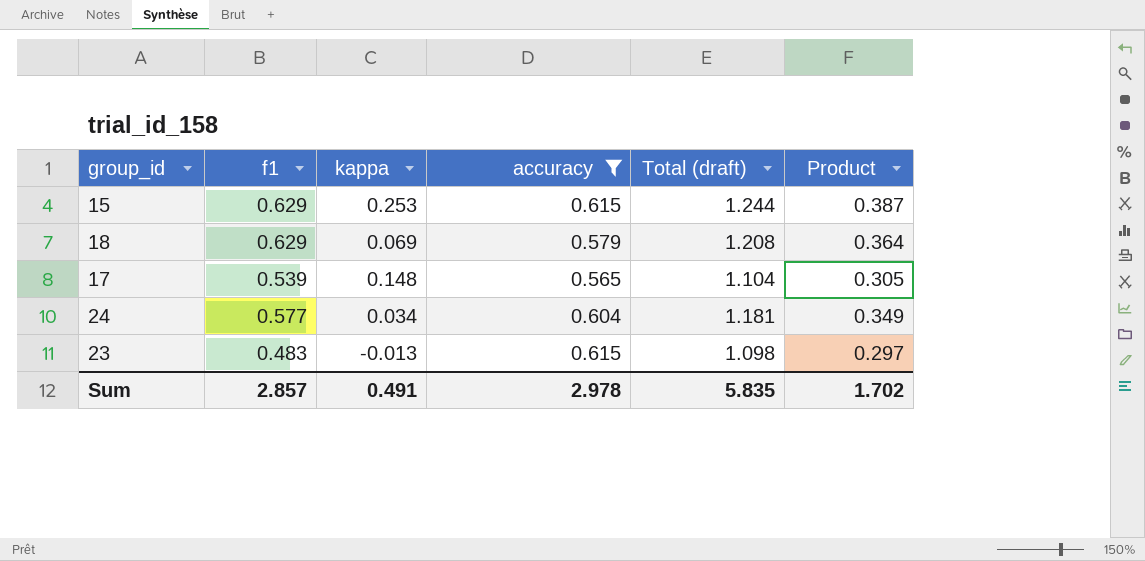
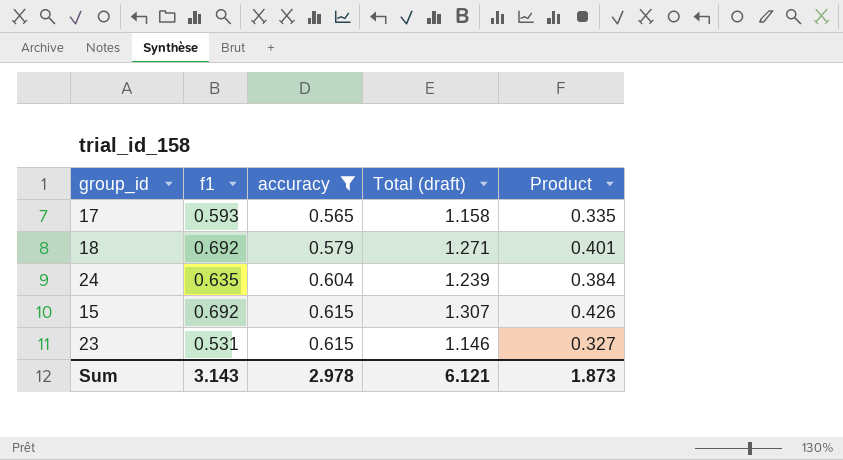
row order: none -> accuracy ascending
column kappa | position: 3 -> none
17 | f1: 0.539 -> 0.593
17 | Total (draft): 1.104 -> 1.158
17 | Product: 0.305 -> 0.335
18 | f1: 0.629 -> 0.692
18 | Total (draft): 1.208 -> 1.271
18 | Product: 0.364 -> 0.401
24 | f1: 0.577 -> 0.635
24 | Total (draft): 1.181 -> 1.239
24 | Product: 0.349 -> 0.384
15 | f1: 0.629 -> 0.692
15 | Total (draft): 1.244 -> 1.307
15 | Product: 0.387 -> 0.426
23 | f1: 0.483 -> 0.531
23 | Total (draft): 1.098 -> 1.146
23 | Product: 0.297 -> 0.327
Sum | f1: 2.857 -> 3.143
Sum | Total (draft): 5.835 -> 6.121
Sum | Product: 1.702 -> 1.873

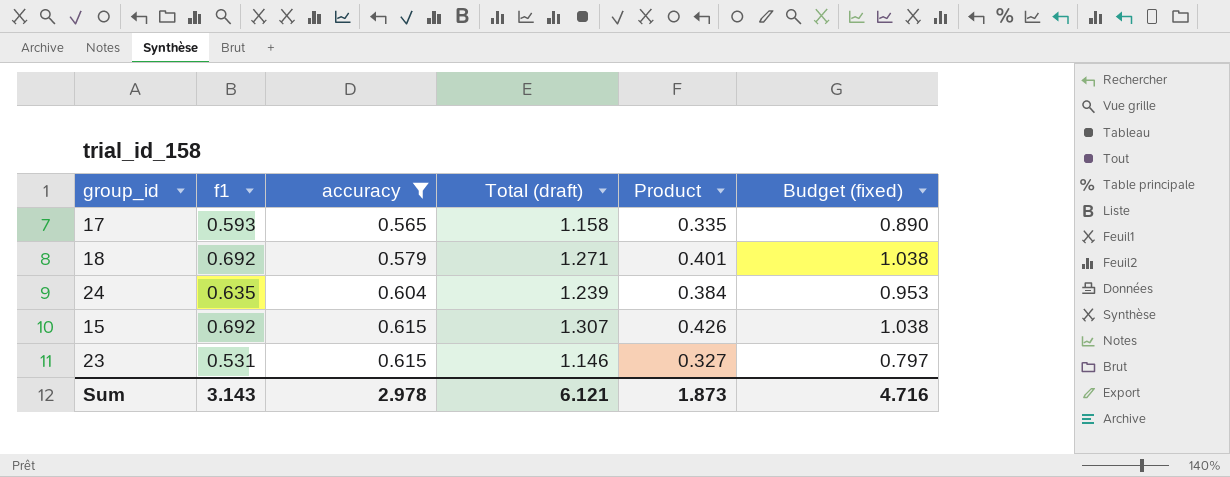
column Budget (fixed) | formula: none -> [f1] * 1.5

